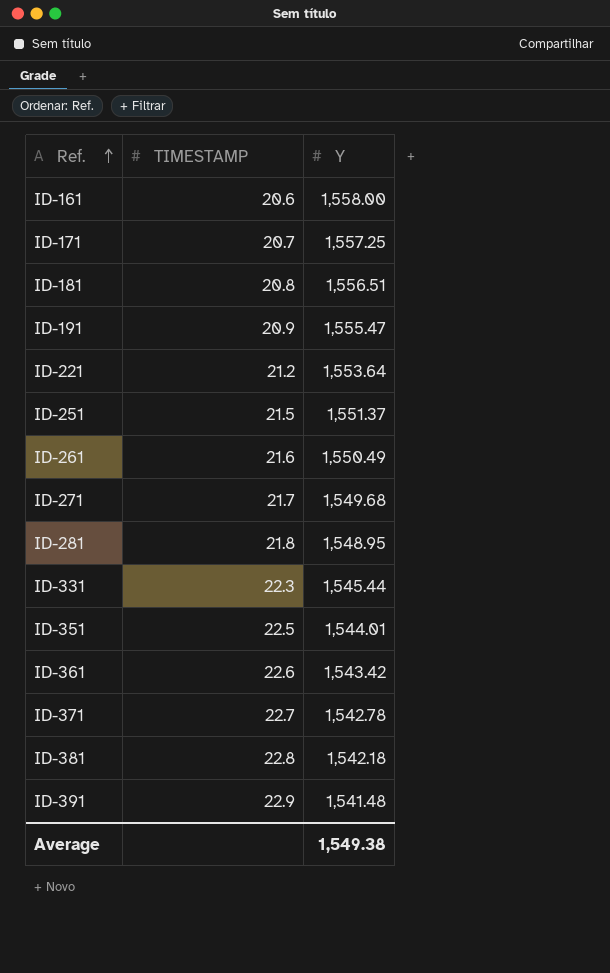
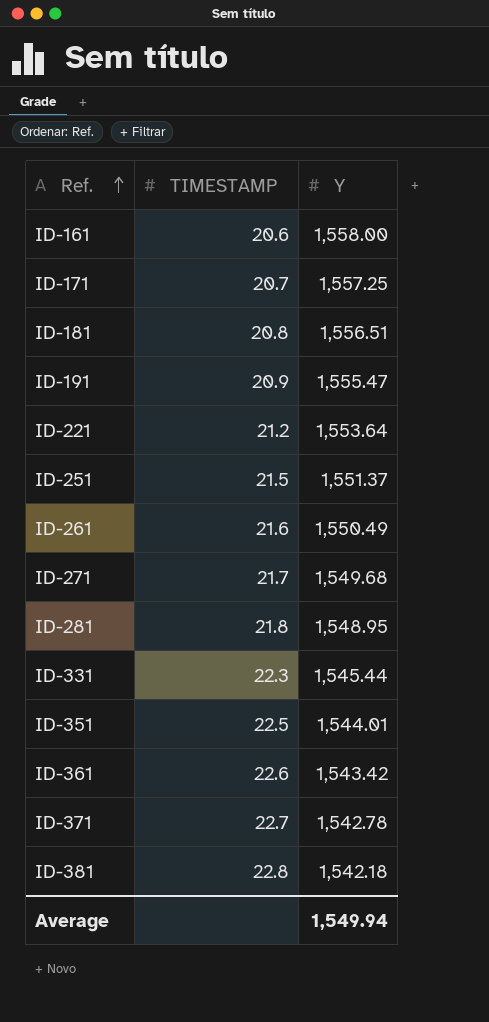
row ID-391: 22.9 | 1,541.48 -> none
Average | Y: 1,549.38 -> 1,549.94

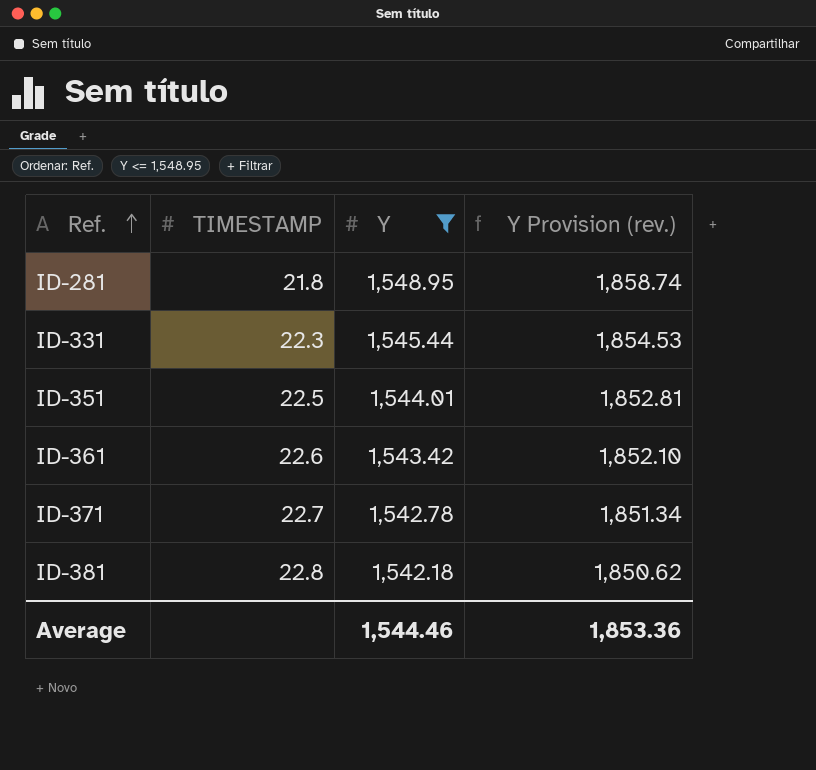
filter: none -> Y <= 1,548.95
column Y Provision (rev.) | formula: none -> [Y] * 1.2
Average | Y: 1,549.94 -> 1,544.46

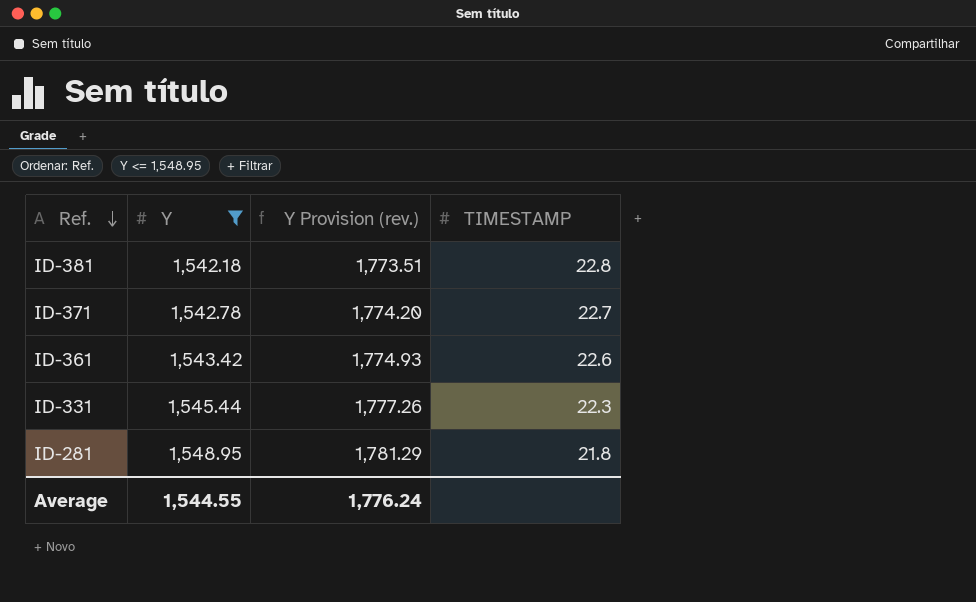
row order: Ref. ascending -> Ref. descending
column Y Provision (rev.) | formula: [Y] * 1.2 -> [Y] * 1.15
column TIMESTAMP | position: 2 -> 4
row ID-351: 22.5 | 1,544.01 | 1,852.81 -> none
Average | Y: 1,544.46 -> 1,544.55
Average | Y Provision (rev.): 1,853.36 -> 1,776.24

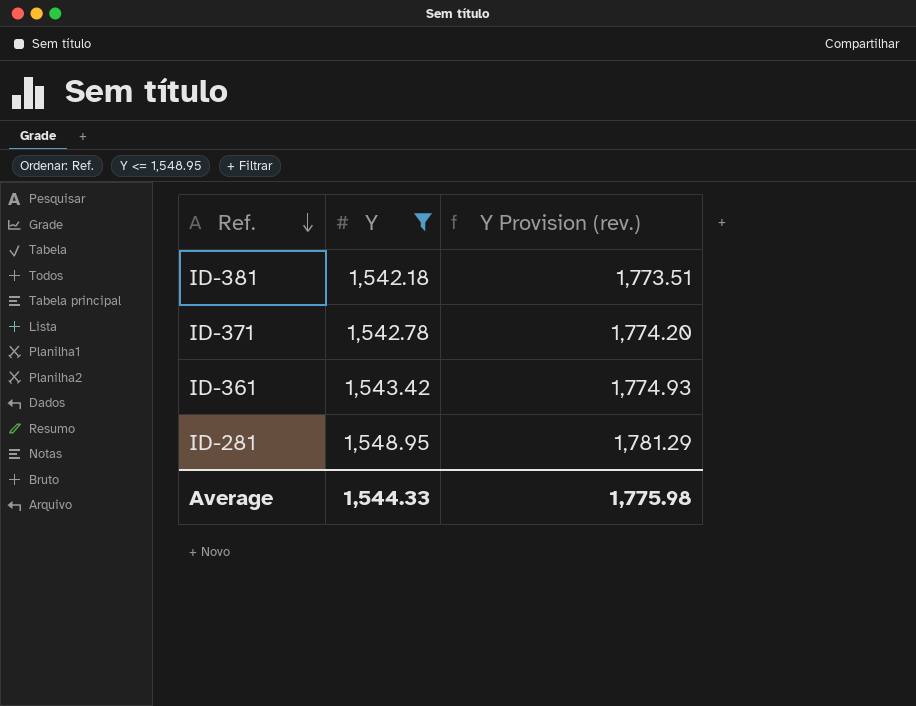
column TIMESTAMP | position: 4 -> none
row ID-331: 1,545.44 | 1,777.26 | 22.3 -> none
Average | Y: 1,544.55 -> 1,544.33
Average | Y Provision (rev.): 1,776.24 -> 1,775.98

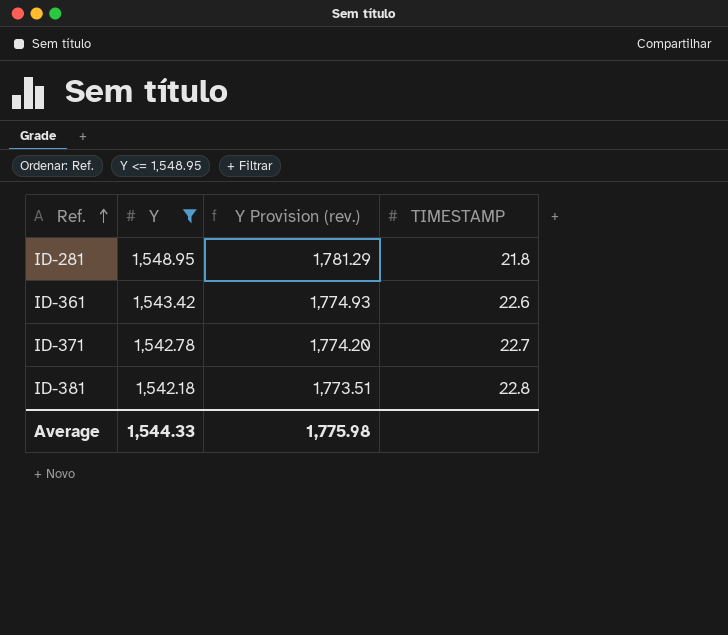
row order: Ref. descending -> Ref. ascending
column TIMESTAMP | position: none -> 4

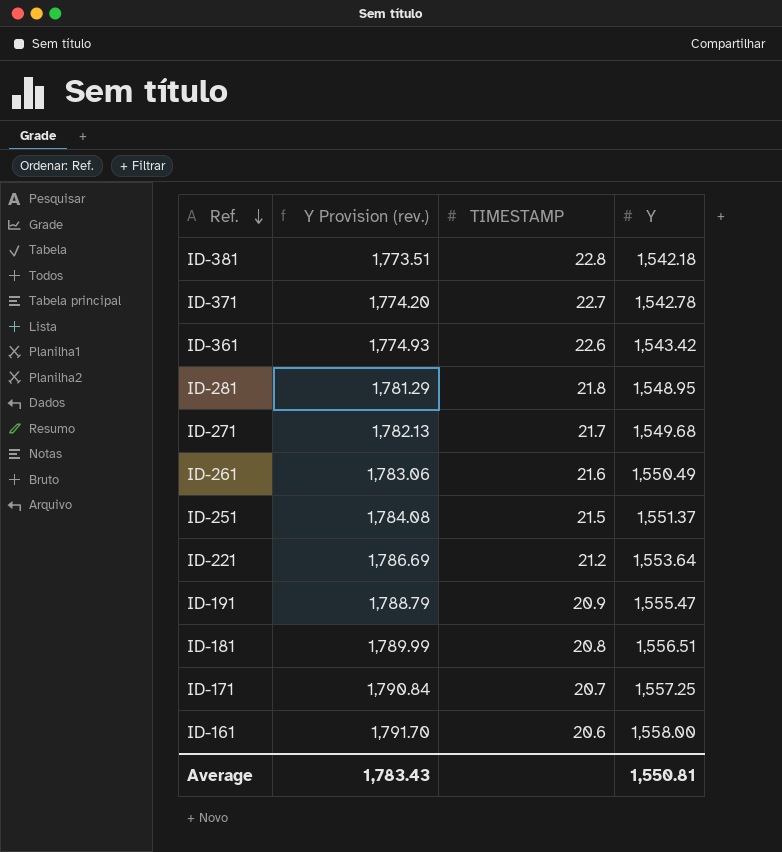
filter: Y <= 1,548.95 -> none
row order: Ref. ascending -> Ref. descending
column Y | position: 2 -> 4
Average | Y Provision (rev.): 1,775.98 -> 1,783.43
Average | Y: 1,544.33 -> 1,550.81

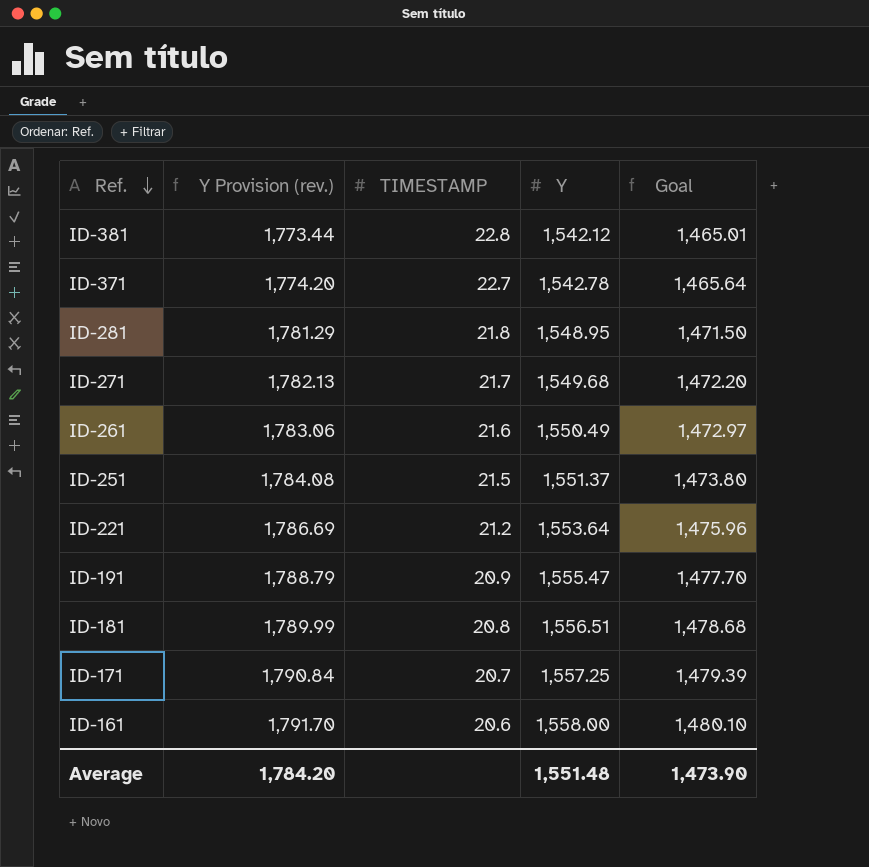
column Goal | formula: none -> [Y] * 0.95
row ID-361: 1,774.93 | 22.6 | 1,543.42 -> none
ID-381 | Y Provision (rev.): 1,773.51 -> 1,773.44
ID-381 | Y: 1,542.18 -> 1,542.12
Average | Y Provision (rev.): 1,783.43 -> 1,784.20
Average | Y: 1,550.81 -> 1,551.48

